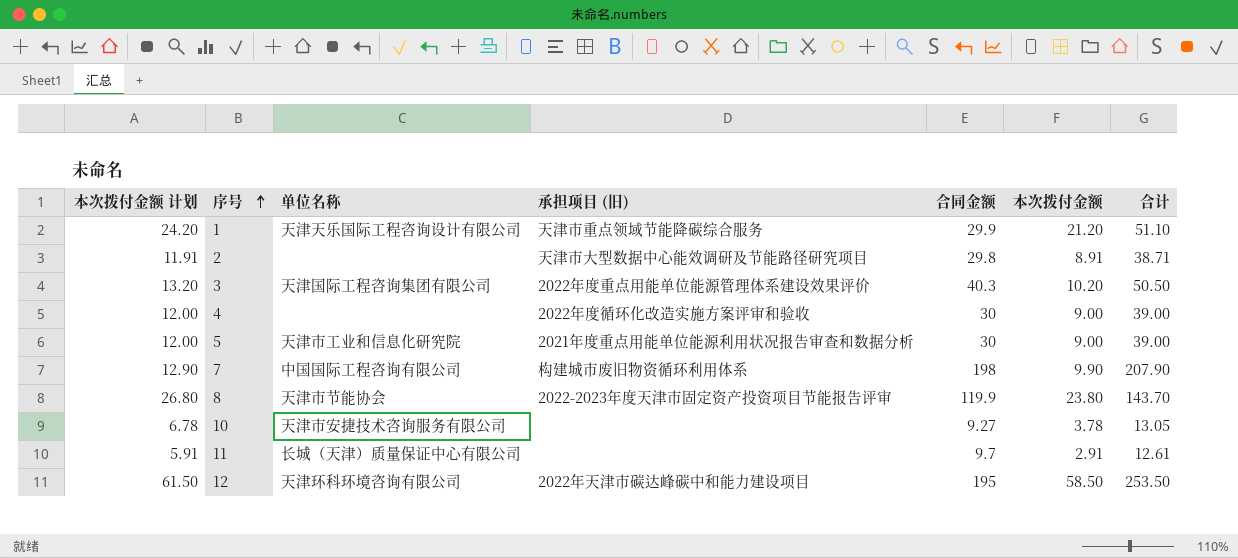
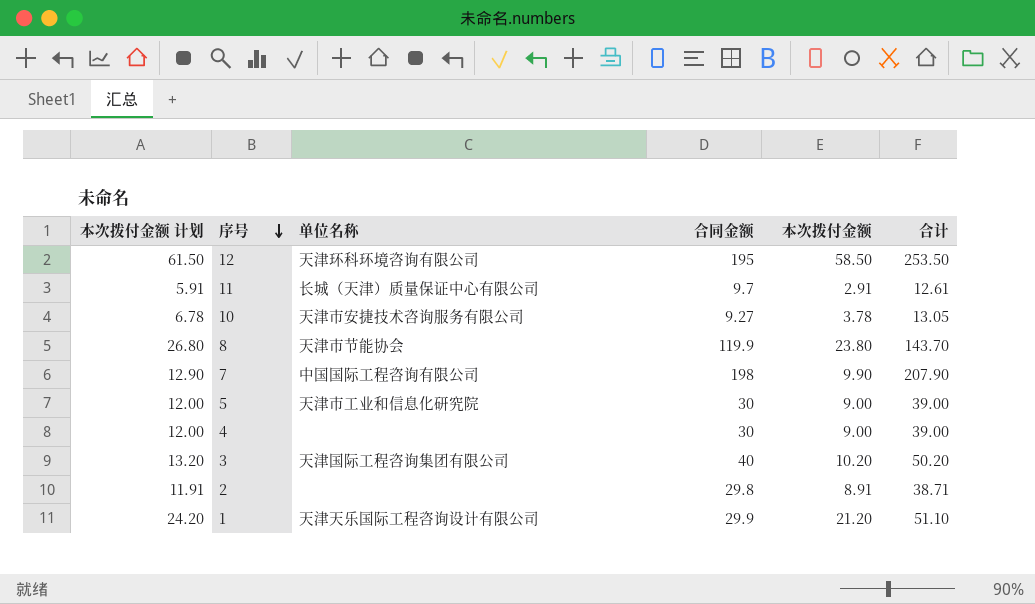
row order: 序号 ascending -> 序号 descending
column 承担项目 (旧) | position: 4 -> none
3 | 合同金额: 40.3 -> 40
3 | 合计: 50.50 -> 50.20

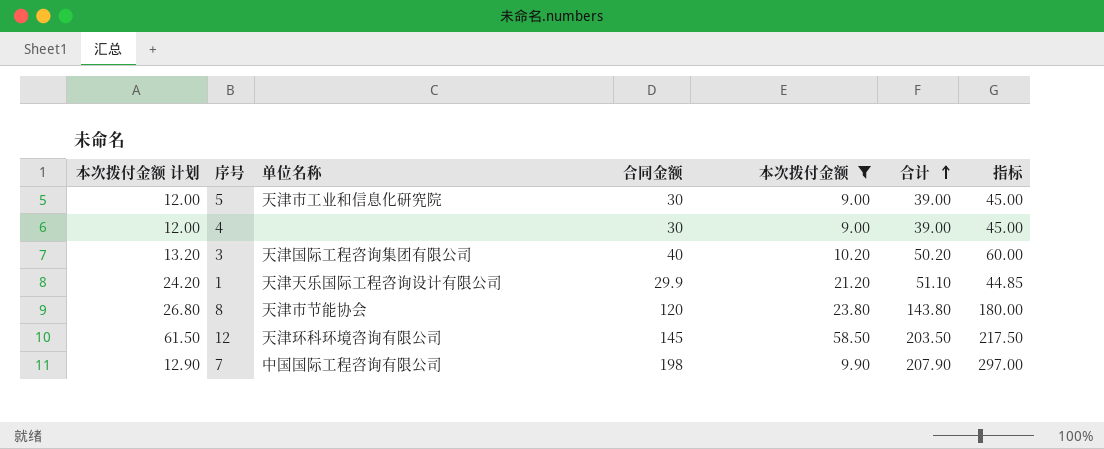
filter: none -> 本次拨付金额 >= 9.00
row order: 序号 descending -> 合计 ascending
column 指标 | formula: none -> [合同金额] * 1.5
8 | 合同金额: 119.9 -> 120
8 | 合计: 143.70 -> 143.80
12 | 合同金额: 195 -> 145
12 | 合计: 253.50 -> 203.50

